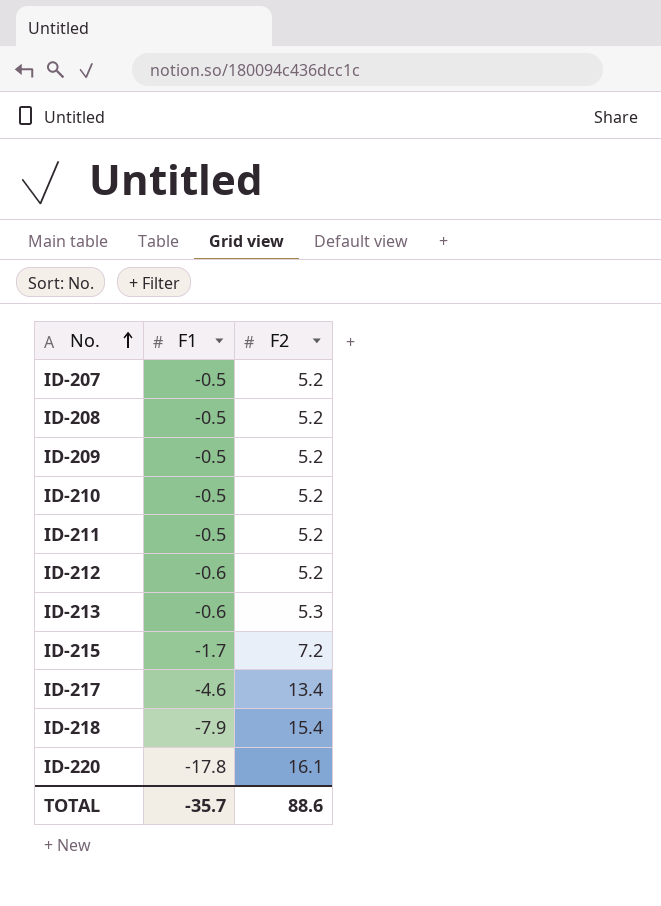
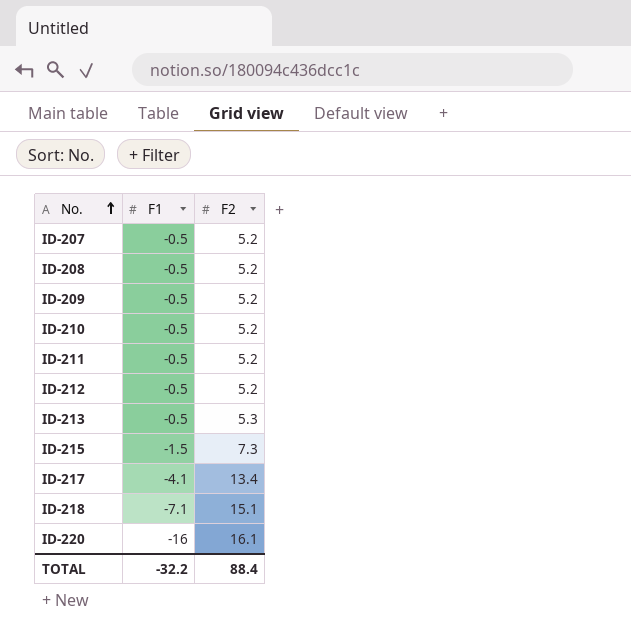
ID-212 | F1: -0.6 -> -0.5
ID-213 | F1: -0.6 -> -0.5
ID-215 | F1: -1.7 -> -1.5
ID-215 | F2: 7.2 -> 7.3
ID-217 | F1: -4.6 -> -4.1
ID-218 | F1: -7.9 -> -7.1
ID-218 | F2: 15.4 -> 15.1
ID-220 | F1: -17.8 -> -16
TOTAL | F1: -35.7 -> -32.2
TOTAL | F2: 88.6 -> 88.4

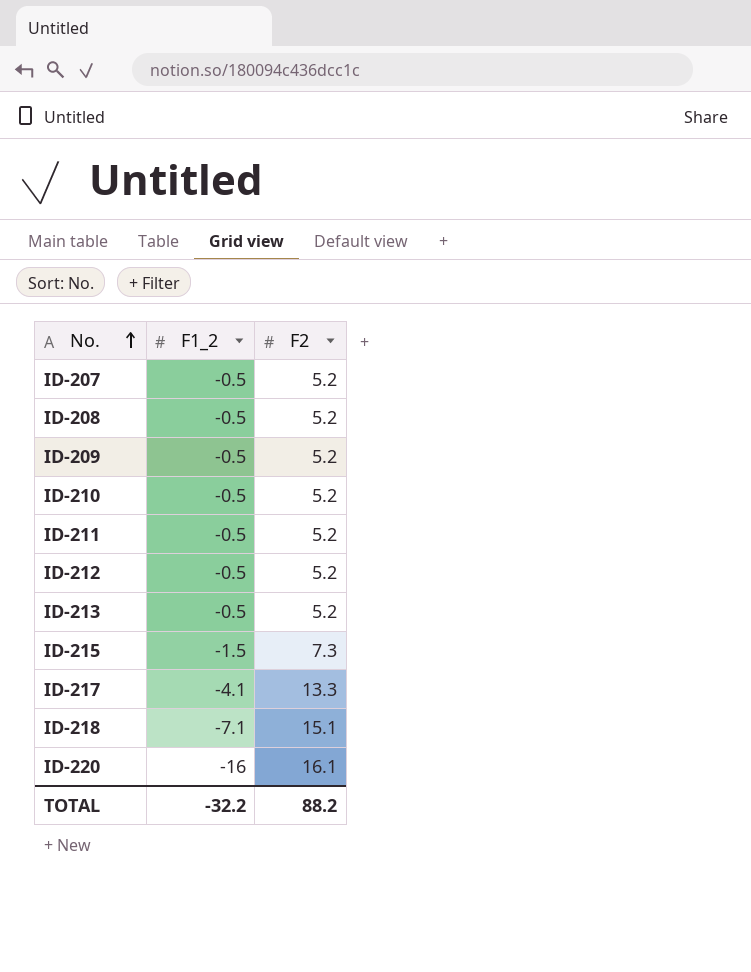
column name: F1 -> F1_2
ID-213 | F2: 5.3 -> 5.2
ID-217 | F2: 13.4 -> 13.3
TOTAL | F2: 88.4 -> 88.2

